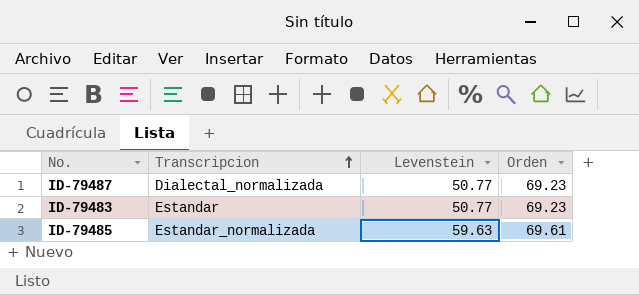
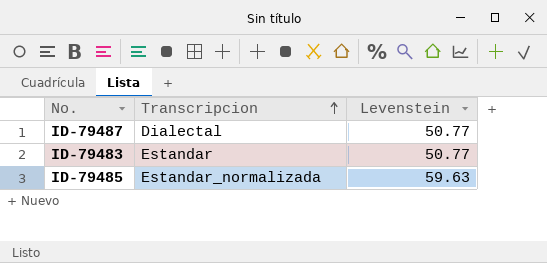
column Orden | position: 4 -> none
ID-79487 | Transcripcion: Dialectal_normalizada -> Dialectal

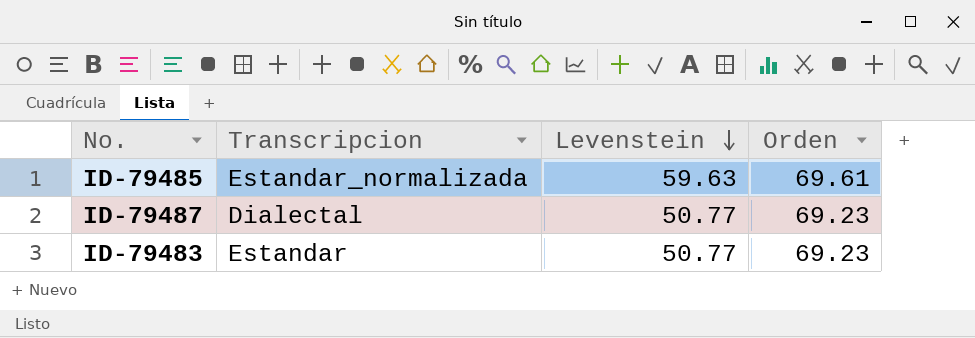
row order: Transcripcion ascending -> Levenstein descending
column Orden | position: none -> 4

